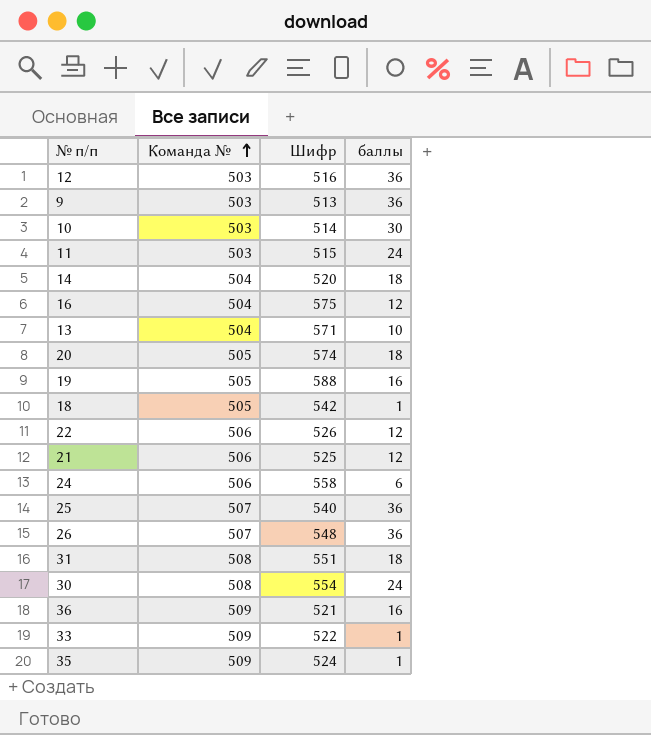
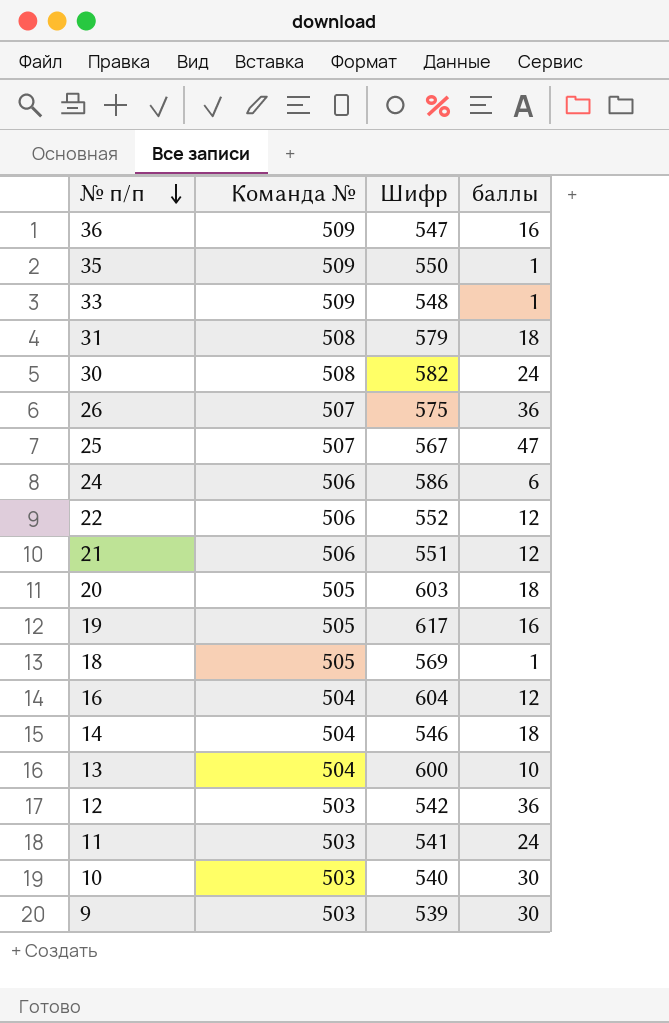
row order: Команда № ascending -> № п/п descending
36 | Шифр: 521 -> 547
35 | Шифр: 524 -> 550
33 | Шифр: 522 -> 548
31 | Шифр: 551 -> 579
30 | Шифр: 554 -> 582
26 | Шифр: 548 -> 575
25 | Шифр: 540 -> 567
25 | баллы: 36 -> 47
24 | Шифр: 558 -> 586
22 | Шифр: 526 -> 552
21 | Шифр: 525 -> 551
20 | Шифр: 574 -> 603
19 | Шифр: 588 -> 617
18 | Шифр: 542 -> 569
16 | Шифр: 575 -> 604
14 | Шифр: 520 -> 546
13 | Шифр: 571 -> 600
12 | Шифр: 516 -> 542
11 | Шифр: 515 -> 541
10 | Шифр: 514 -> 540
9 | Шифр: 513 -> 539
9 | баллы: 36 -> 30

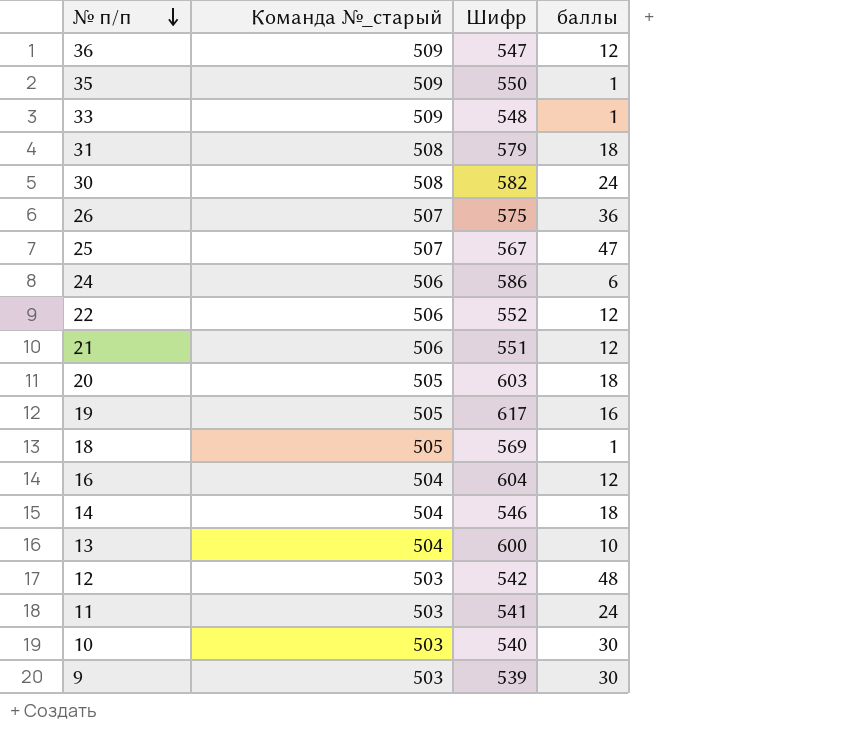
column name: Команда № -> Команда №_старый
36 | баллы: 16 -> 12
12 | баллы: 36 -> 48

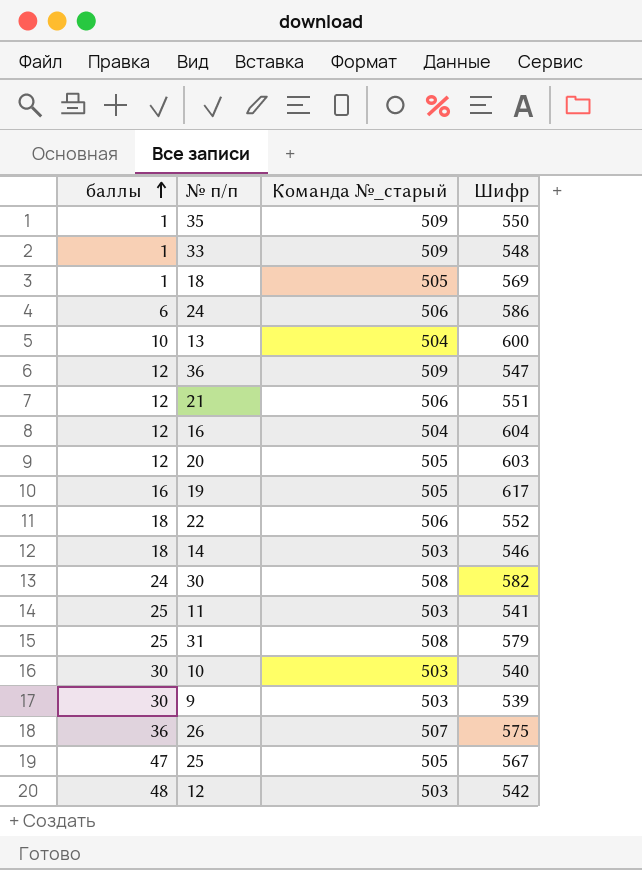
row order: № п/п descending -> баллы ascending
column баллы | position: 4 -> 1
20 | баллы: 18 -> 12
22 | баллы: 12 -> 18
14 | Команда №_старый: 504 -> 503
11 | баллы: 24 -> 25
31 | баллы: 18 -> 25
25 | Команда №_старый: 507 -> 505

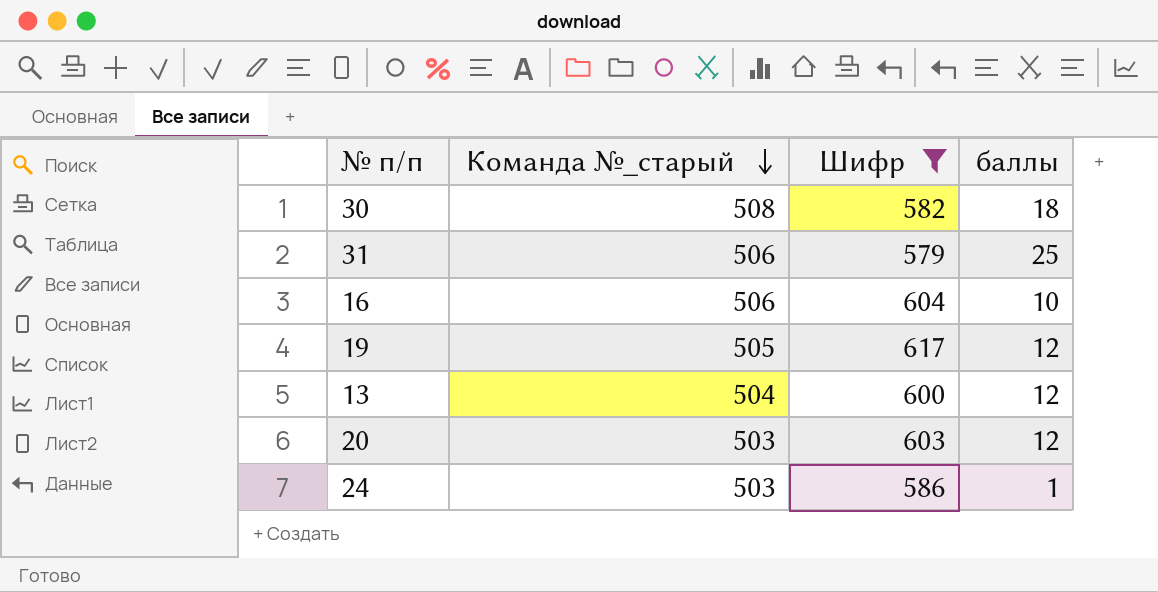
filter: none -> Шифр >= 579
row order: баллы ascending -> Команда №_старый descending
column баллы | position: 1 -> 4
30 | баллы: 24 -> 18
31 | Команда №_старый: 508 -> 506
16 | Команда №_старый: 504 -> 506
16 | баллы: 12 -> 10
19 | баллы: 16 -> 12
13 | баллы: 10 -> 12
20 | Команда №_старый: 505 -> 503
24 | Команда №_старый: 506 -> 503
24 | баллы: 6 -> 1

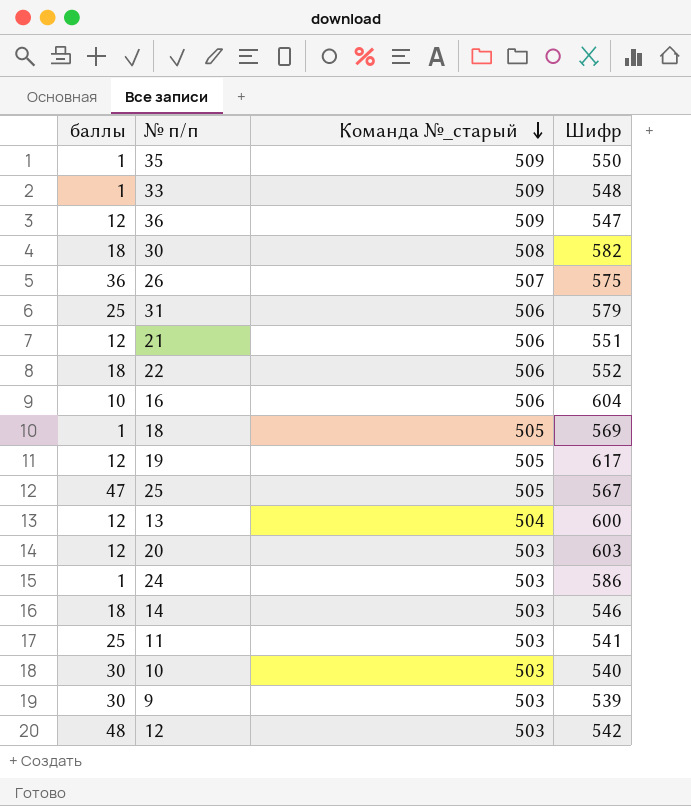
filter: Шифр >= 579 -> none
column баллы | position: 4 -> 1

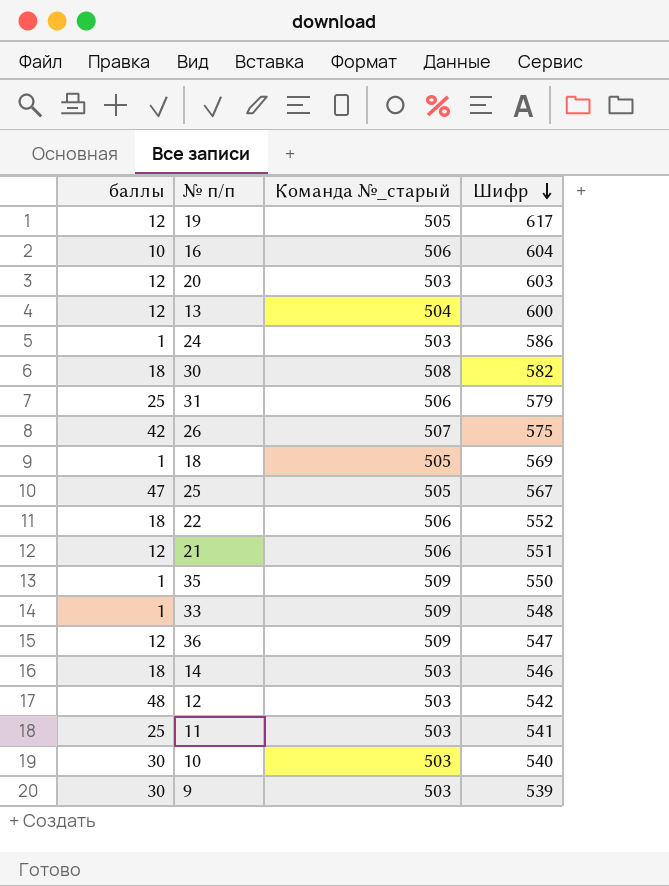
row order: Команда №_старый descending -> Шифр descending
26 | баллы: 36 -> 42

